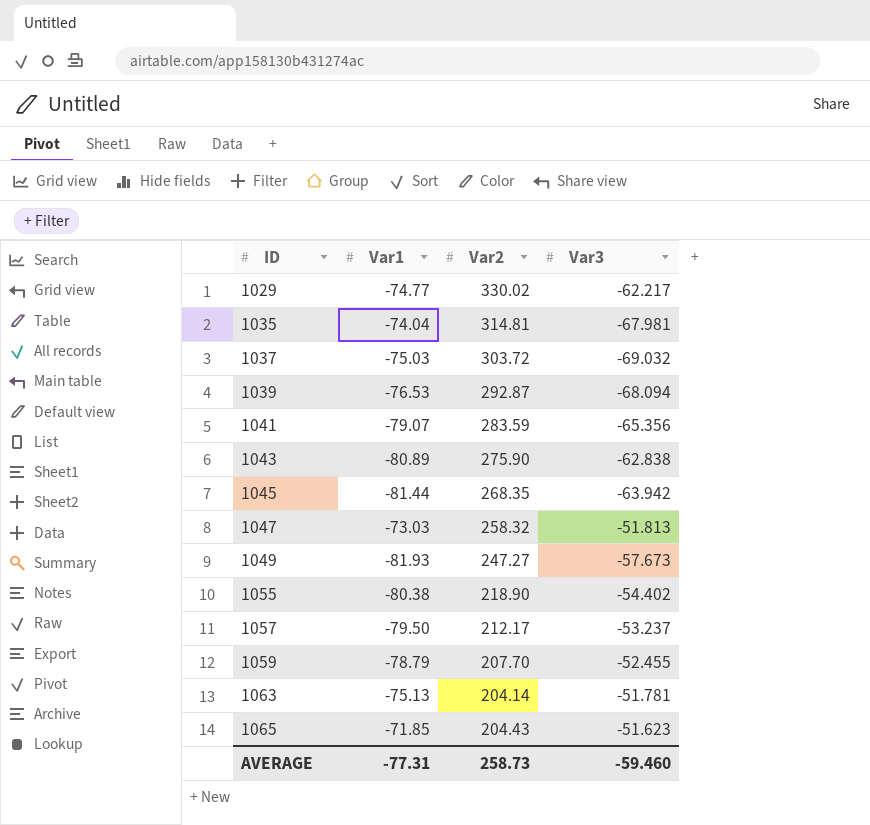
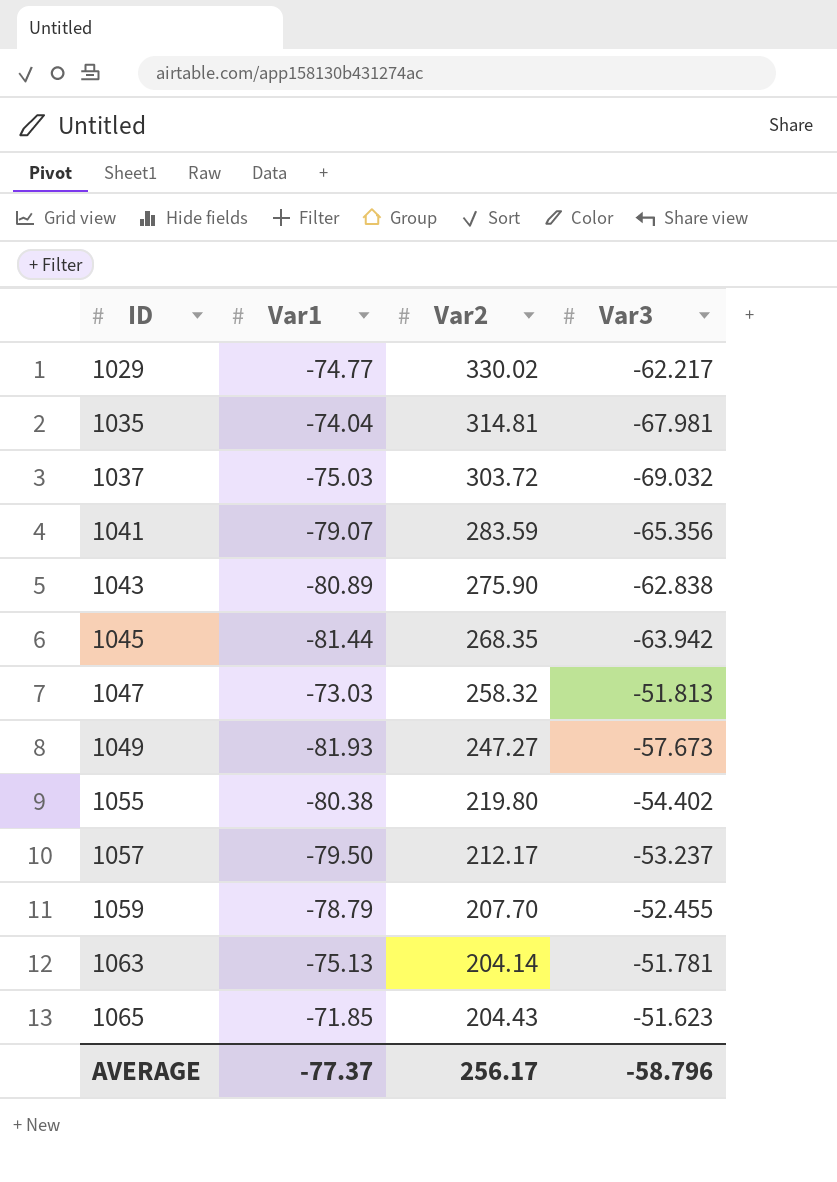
row 1039: -76.53 | 292.87 | -68.094 -> none
1055 | Var2: 218.90 -> 219.80
AVERAGE | Var1: -77.31 -> -77.37
AVERAGE | Var2: 258.73 -> 256.17
AVERAGE | Var3: -59.460 -> -58.796

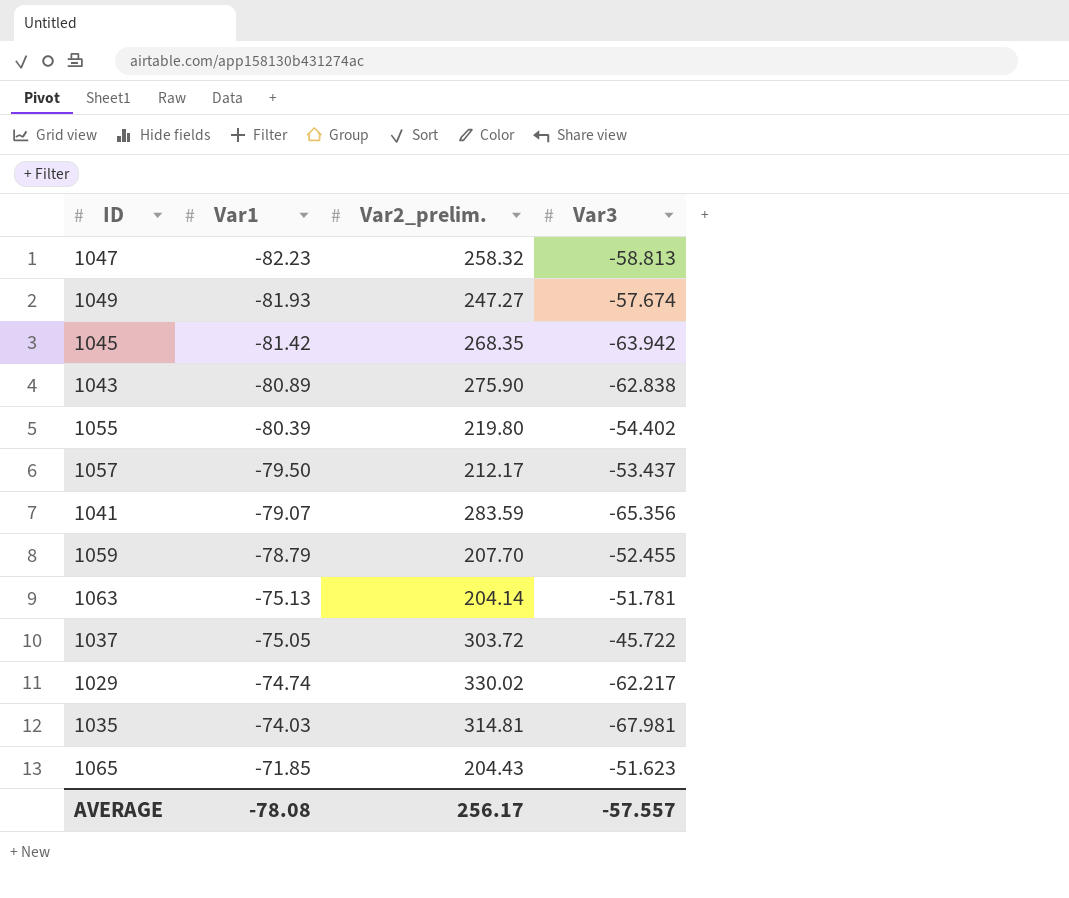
row order: ID ascending -> Var1 ascending
column name: Var2 -> Var2_prelim.
1047 | Var1: -73.03 -> -82.23
1047 | Var3: -51.813 -> -58.813
1049 | Var3: -57.673 -> -57.674
1045 | Var1: -81.44 -> -81.42
1055 | Var1: -80.38 -> -80.39
1057 | Var3: -53.237 -> -53.437
1037 | Var1: -75.03 -> -75.05
1037 | Var3: -69.032 -> -45.722
1029 | Var1: -74.77 -> -74.74
1035 | Var1: -74.04 -> -74.03
AVERAGE | Var1: -77.37 -> -78.08
AVERAGE | Var3: -58.796 -> -57.557

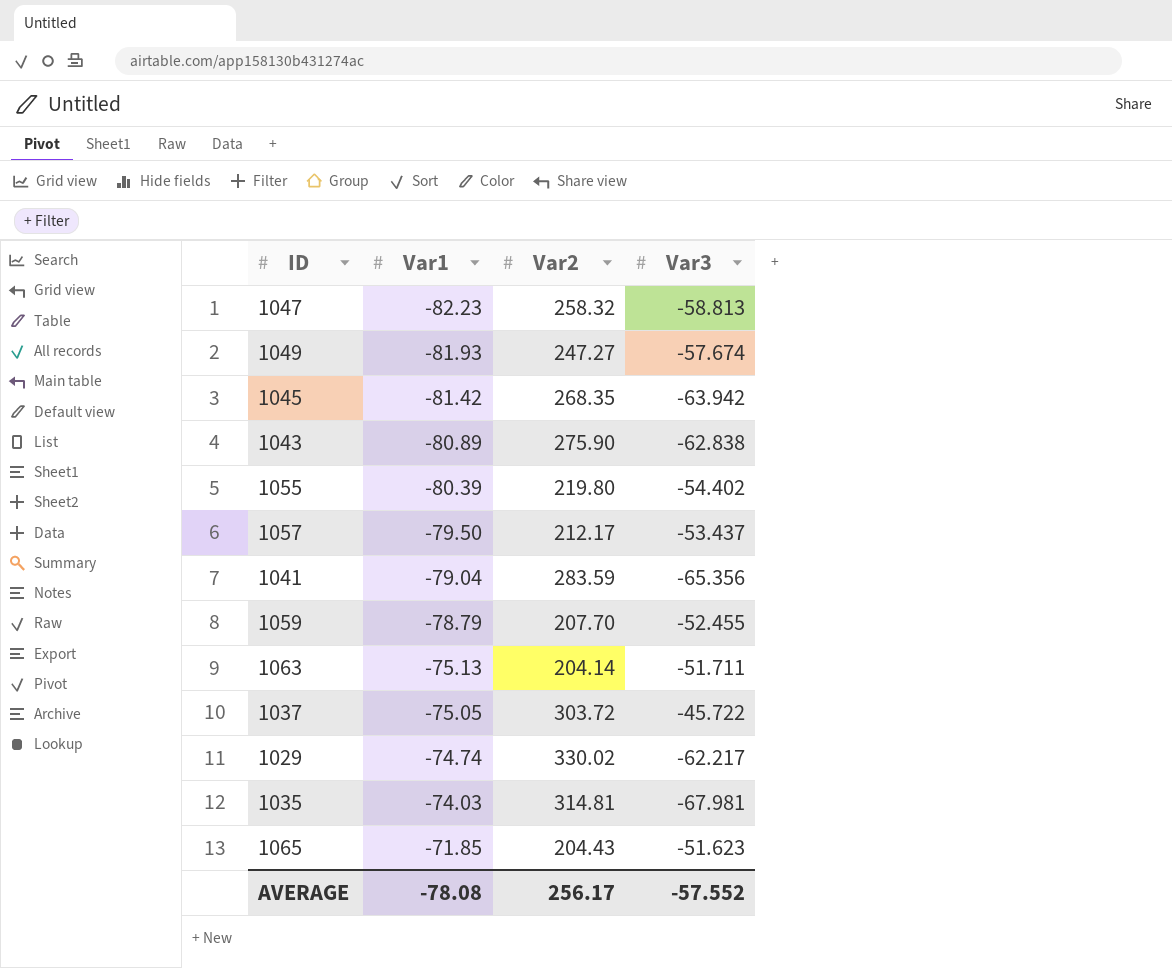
column name: Var2_prelim. -> Var2
1041 | Var1: -79.07 -> -79.04
1063 | Var3: -51.781 -> -51.711
AVERAGE | Var3: -57.557 -> -57.552

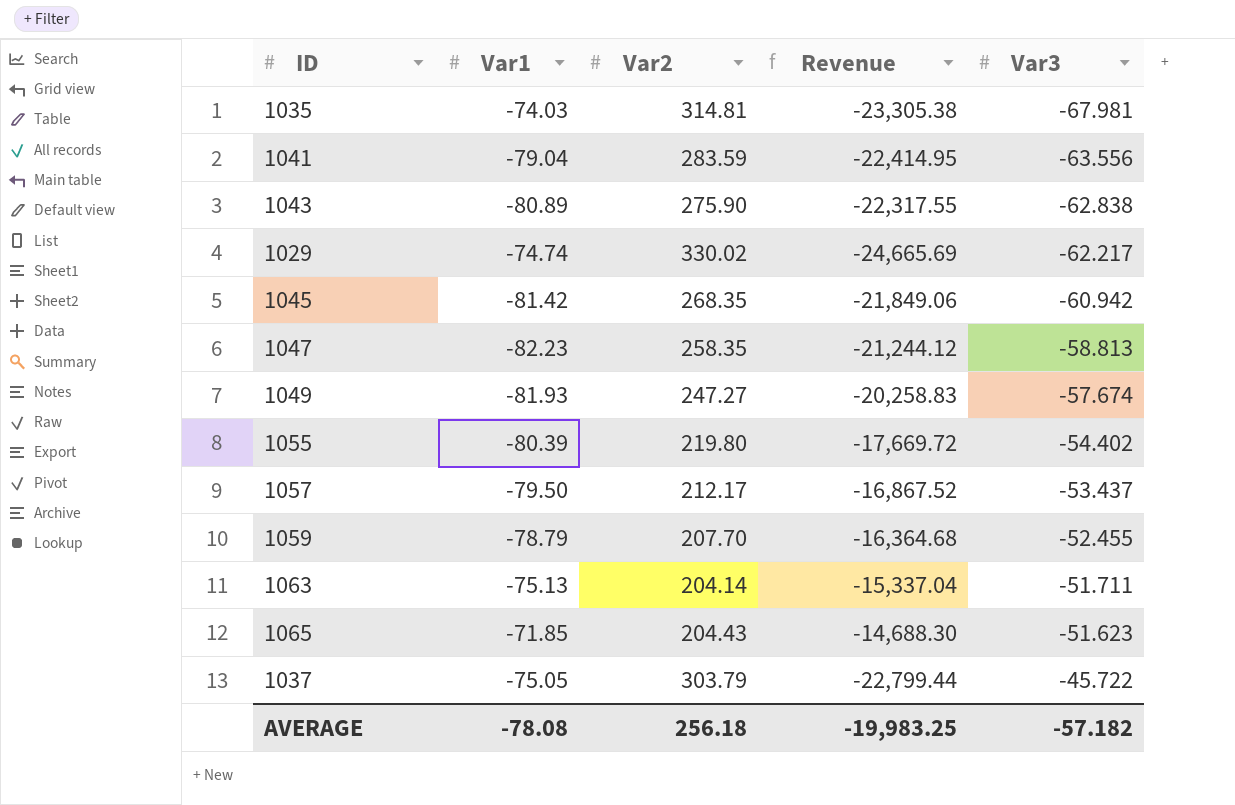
row order: Var1 ascending -> Var3 ascending
column Revenue | formula: none -> [Var1] * [Var2]
1041 | Var3: -65.356 -> -63.556
1045 | Var3: -63.942 -> -60.942
1047 | Var2: 258.32 -> 258.35
1037 | Var2: 303.72 -> 303.79
AVERAGE | Var2: 256.17 -> 256.18
AVERAGE | Var3: -57.552 -> -57.182

